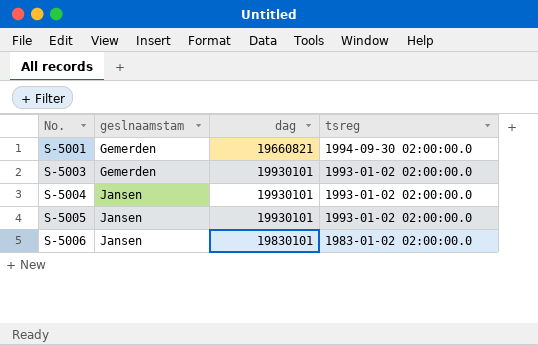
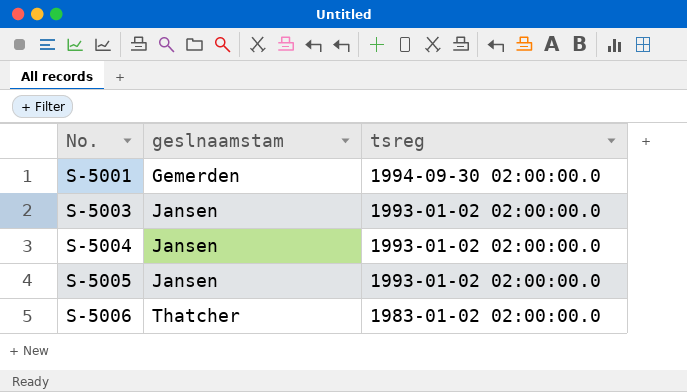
column dag | position: 3 -> none
S-5003 | geslnaamstam: Gemerden -> Jansen
S-5006 | geslnaamstam: Jansen -> Thatcher

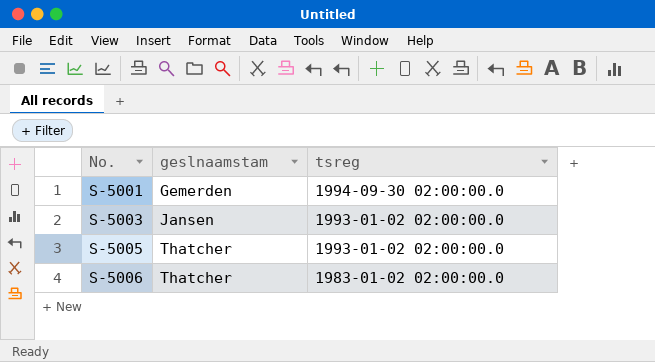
row S-5004: Jansen | 1993-01-02 02:00:00.0 -> none
S-5005 | geslnaamstam: Jansen -> Thatcher

